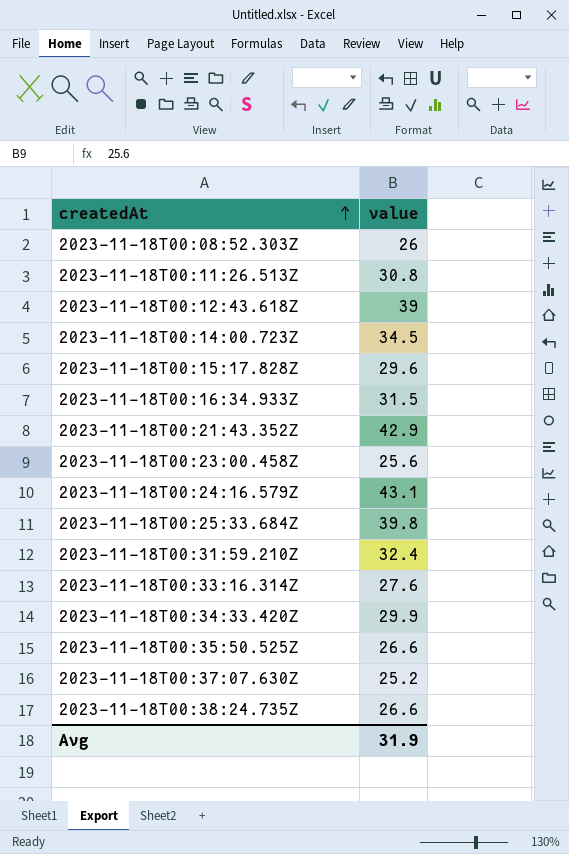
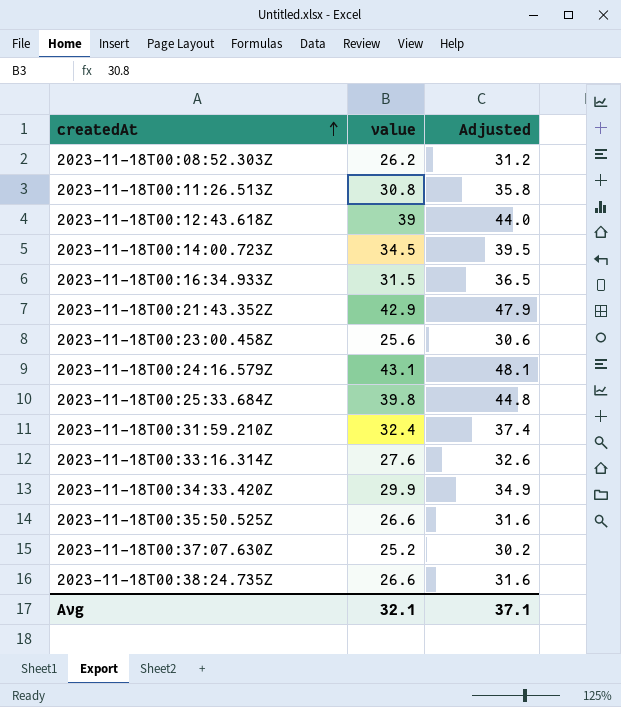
column Adjusted | formula: none -> [value] + 5
row 2023-11-18T00:15:17.828Z: 29.6 -> none
2023-11-18T00:08:52.303Z | value: 26 -> 26.2
Avg | value: 31.9 -> 32.1

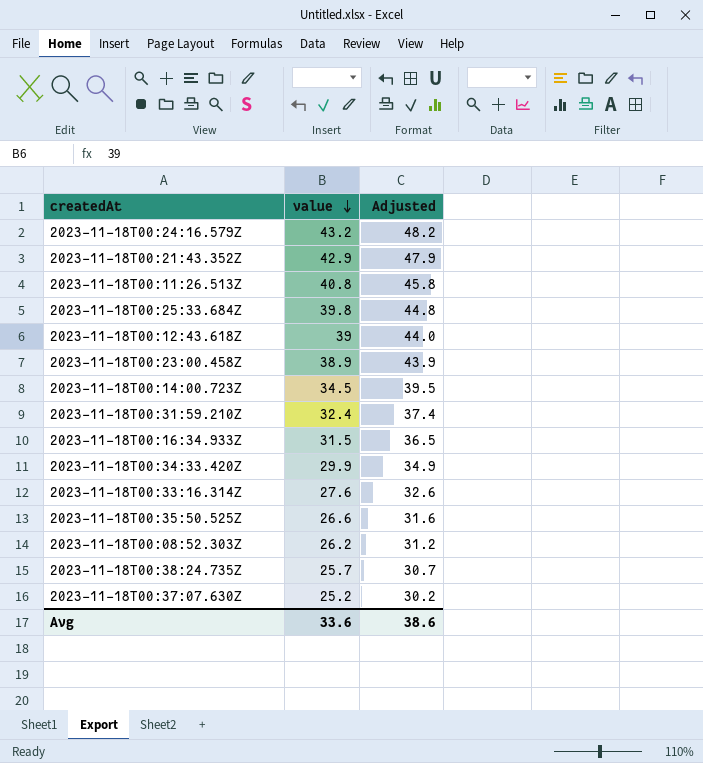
row order: createdAt ascending -> value descending
2023-11-18T00:24:16.579Z | value: 43.1 -> 43.2
2023-11-18T00:24:16.579Z | Adjusted: 48.1 -> 48.2
2023-11-18T00:11:26.513Z | value: 30.8 -> 40.8
2023-11-18T00:11:26.513Z | Adjusted: 35.8 -> 45.8
2023-11-18T00:23:00.458Z | value: 25.6 -> 38.9
2023-11-18T00:23:00.458Z | Adjusted: 30.6 -> 43.9
2023-11-18T00:38:24.735Z | value: 26.6 -> 25.7
2023-11-18T00:38:24.735Z | Adjusted: 31.6 -> 30.7
Avg | value: 32.1 -> 33.6
Avg | Adjusted: 37.1 -> 38.6

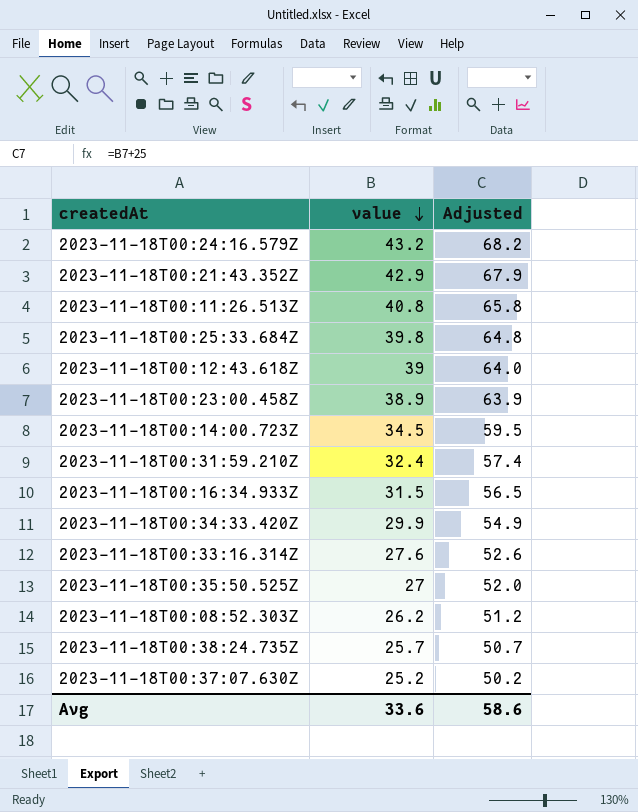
column Adjusted | formula: [value] + 5 -> [value] + 25
2023-11-18T00:35:50.525Z | value: 26.6 -> 27
Avg | Adjusted: 38.6 -> 58.6

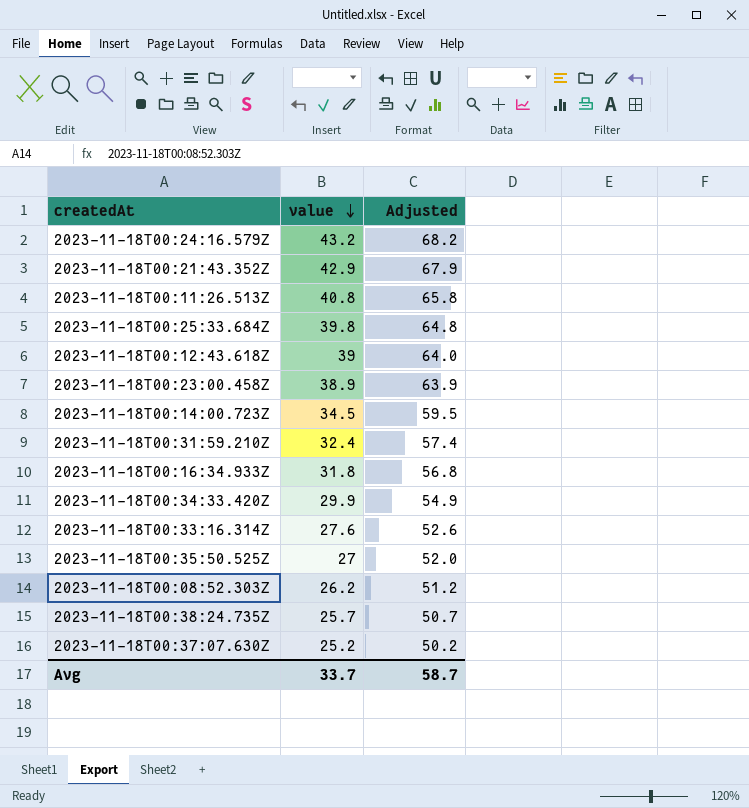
2023-11-18T00:16:34.933Z | value: 31.5 -> 31.8
2023-11-18T00:16:34.933Z | Adjusted: 56.5 -> 56.8
Avg | value: 33.6 -> 33.7
Avg | Adjusted: 58.6 -> 58.7

